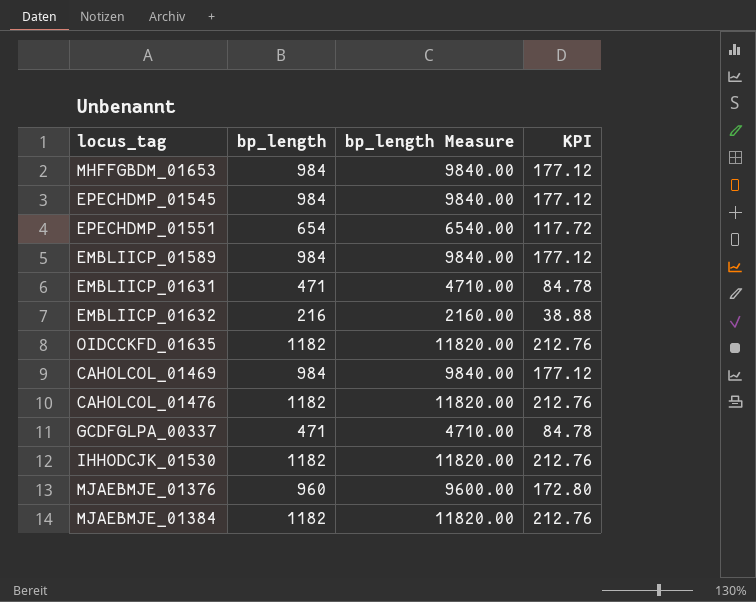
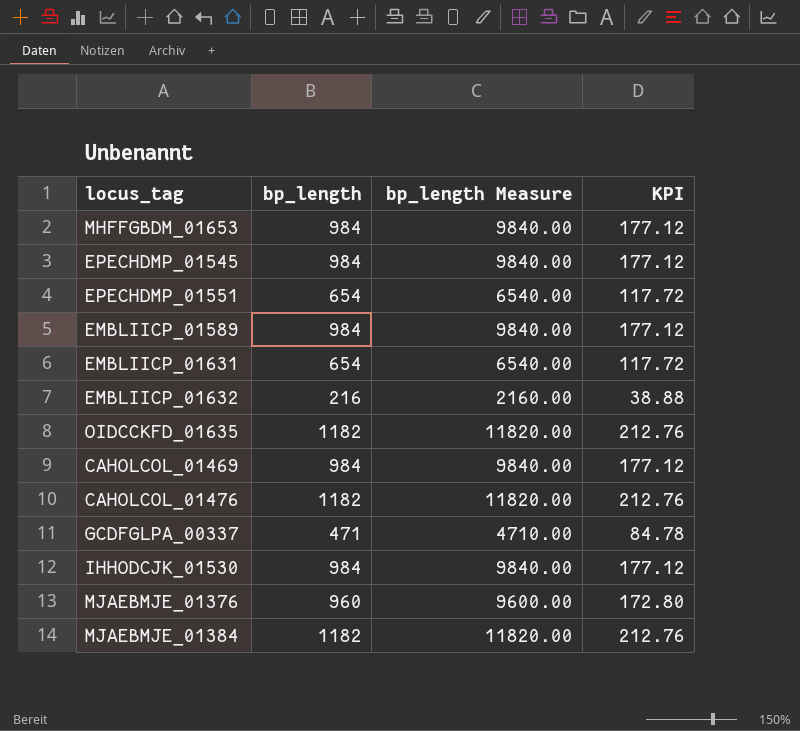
EMBLIICP_01631 | bp_length: 471 -> 654
EMBLIICP_01631 | bp_length Measure: 4710.00 -> 6540.00
EMBLIICP_01631 | KPI: 84.78 -> 117.72
IHHODCJK_01530 | bp_length: 1182 -> 984
IHHODCJK_01530 | bp_length Measure: 11820.00 -> 9840.00
IHHODCJK_01530 | KPI: 212.76 -> 177.12

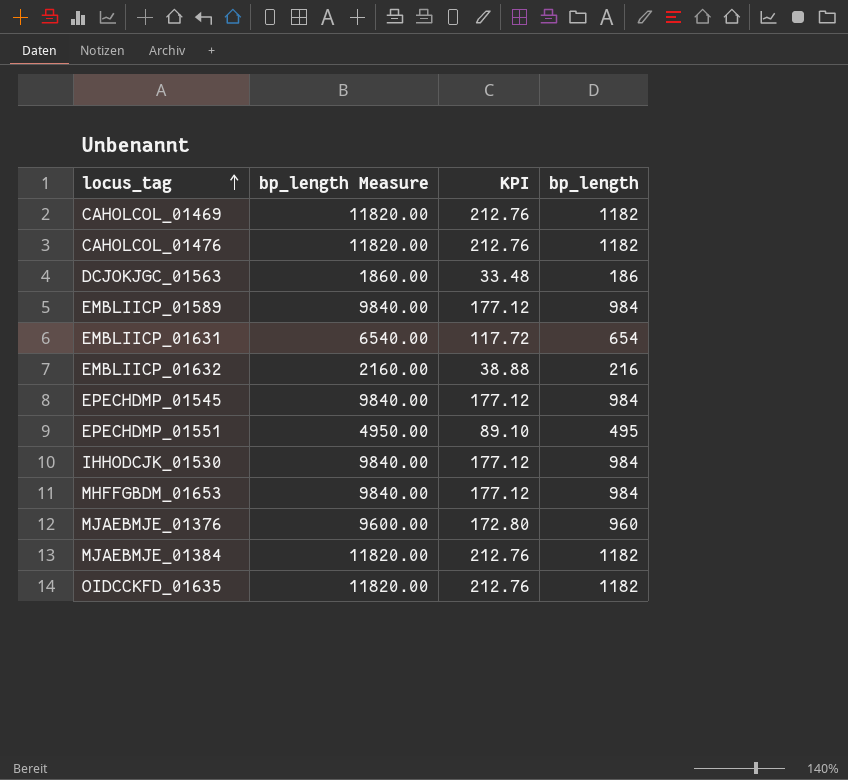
row order: none -> locus_tag ascending
column bp_length | position: 2 -> 4
row GCDFGLPA_00337: 471 | 4710.00 | 84.78 -> none
CAHOLCOL_01469 | bp_length Measure: 9840.00 -> 11820.00
CAHOLCOL_01469 | KPI: 177.12 -> 212.76
CAHOLCOL_01469 | bp_length: 984 -> 1182
row DCJOKJGC_01563: none -> 1860.00 | 33.48 | 186
EPECHDMP_01551 | bp_length Measure: 6540.00 -> 4950.00
EPECHDMP_01551 | KPI: 117.72 -> 89.10
EPECHDMP_01551 | bp_length: 654 -> 495

